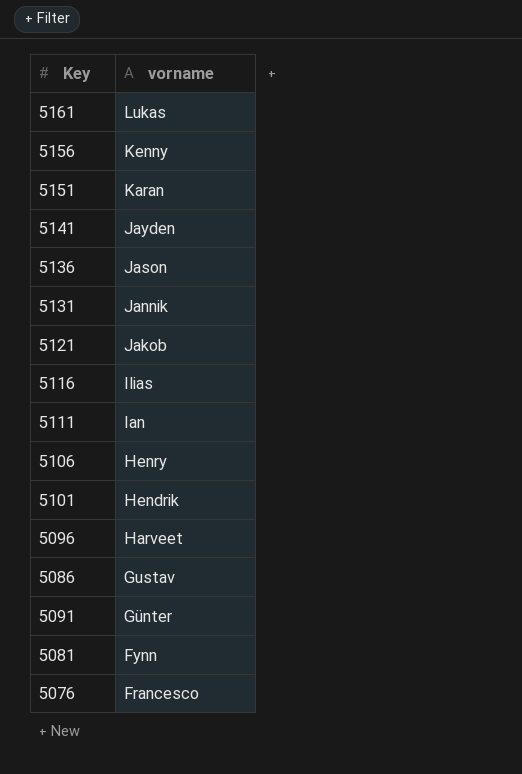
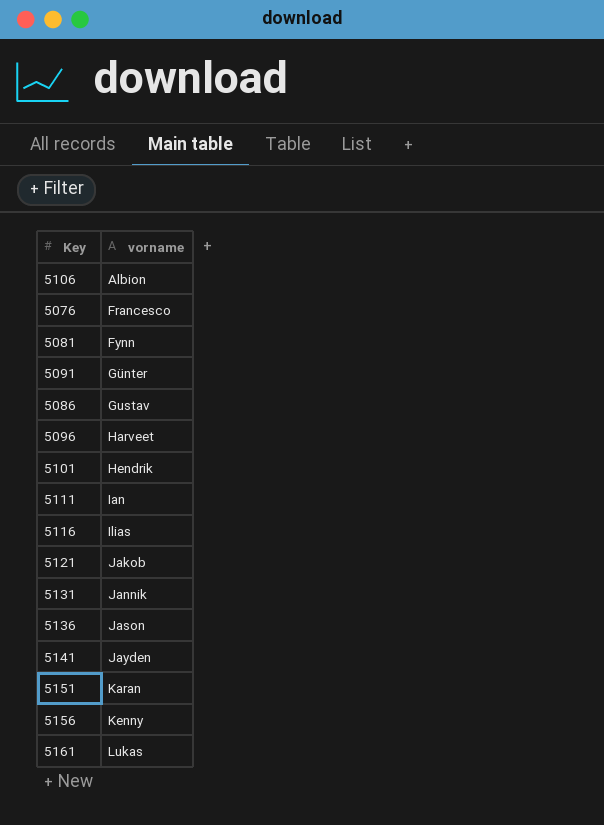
row order: vorname descending -> vorname ascending
5106 | vorname: Henry -> Albion

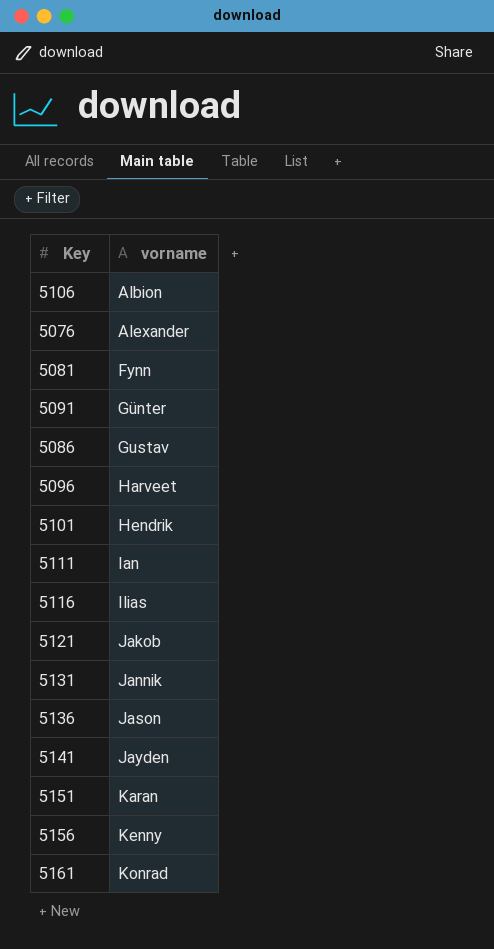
5076 | vorname: Francesco -> Alexander
5161 | vorname: Lukas -> Konrad

